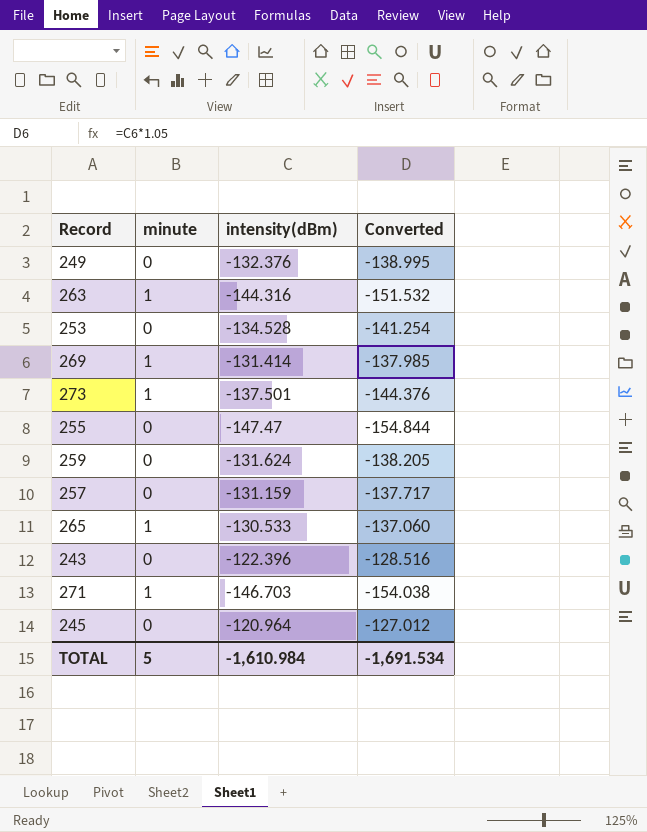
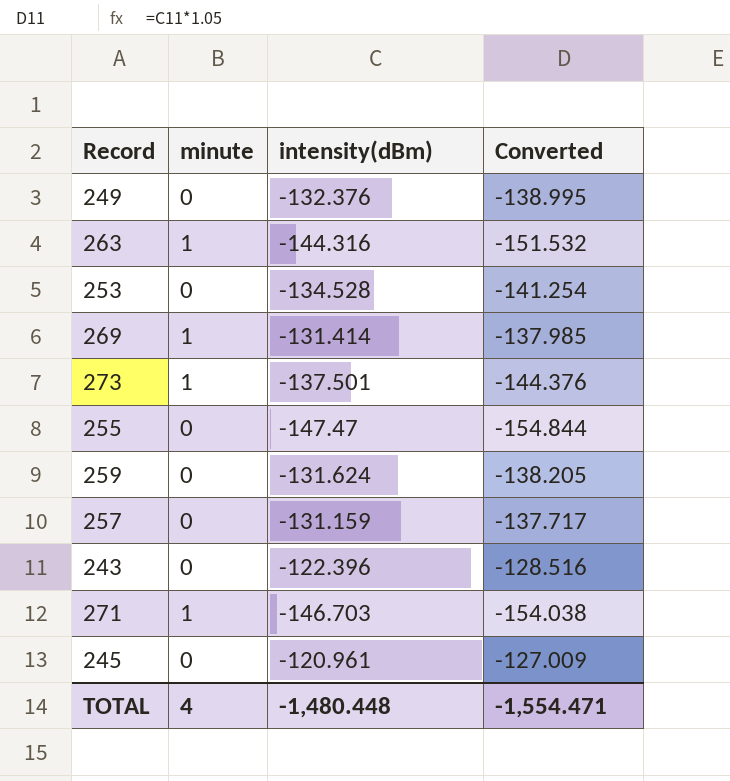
row 265: 1 | -130.533 | -137.060 -> none
245 | intensity(dBm): -120.964 -> -120.961
245 | Converted: -127.012 -> -127.009
TOTAL | minute: 5 -> 4
TOTAL | intensity(dBm): -1,610.984 -> -1,480.448
TOTAL | Converted: -1,691.534 -> -1,554.471

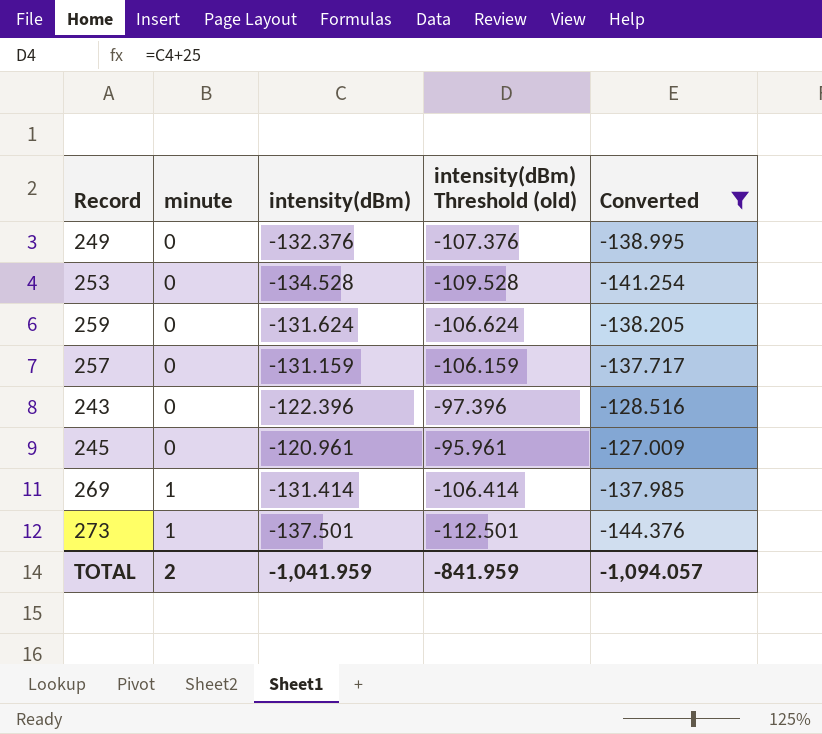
filter: none -> Converted >= -144.376
row order: none -> minute ascending
column intensity(dBm) Threshold (old) | formula: none -> [intensity(dBm)] + 25
TOTAL | minute: 4 -> 2
TOTAL | intensity(dBm): -1,480.448 -> -1,041.959
TOTAL | Converted: -1,554.471 -> -1,094.057

